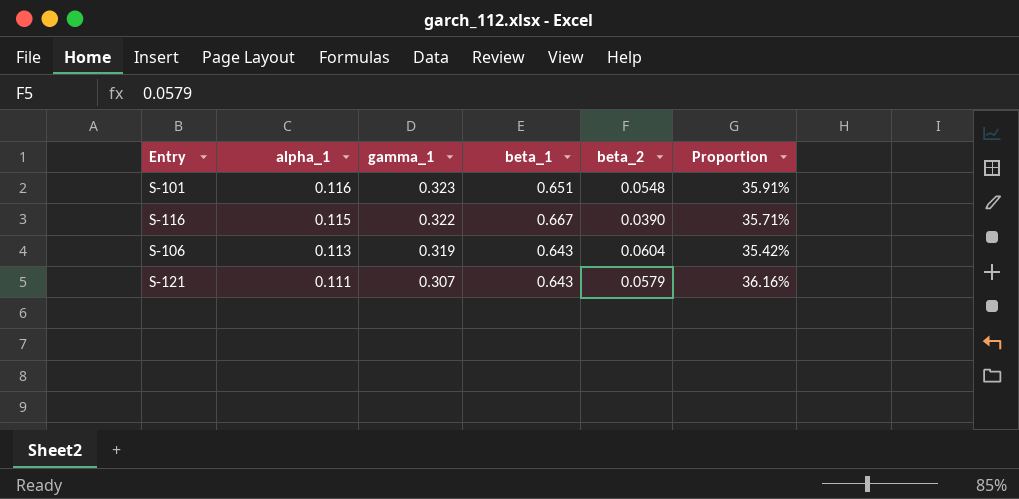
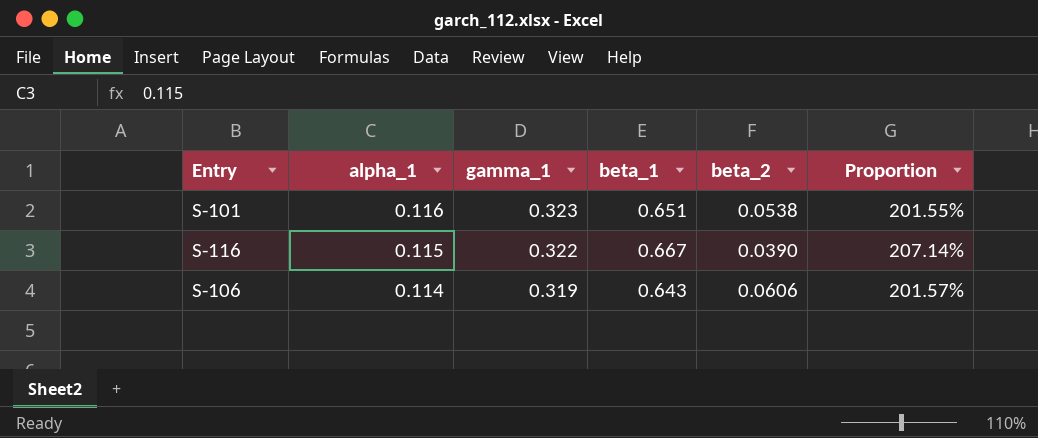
column Proportion | formula: [alpha_1] / [gamma_1] -> [beta_1] / [gamma_1]
row S-121: 0.111 | 0.307 | 0.643 | 0.0579 | 36.16% -> none
S-101 | beta_2: 0.0548 -> 0.0538
S-106 | alpha_1: 0.113 -> 0.114
S-106 | beta_2: 0.0604 -> 0.0606

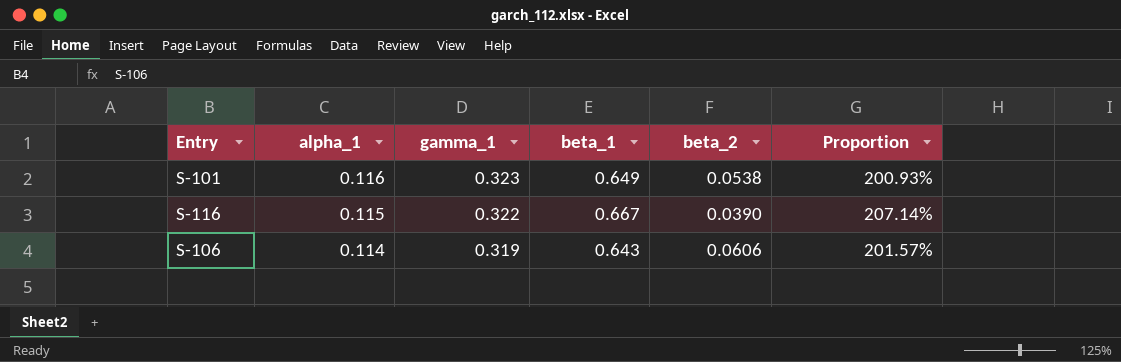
S-101 | beta_1: 0.651 -> 0.649
S-101 | Proportion: 201.55% -> 200.93%

